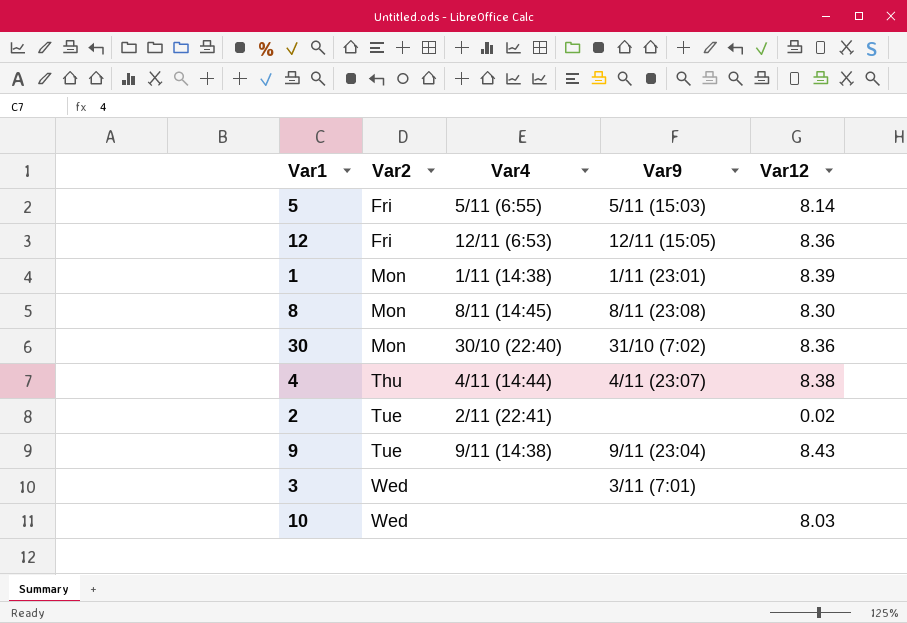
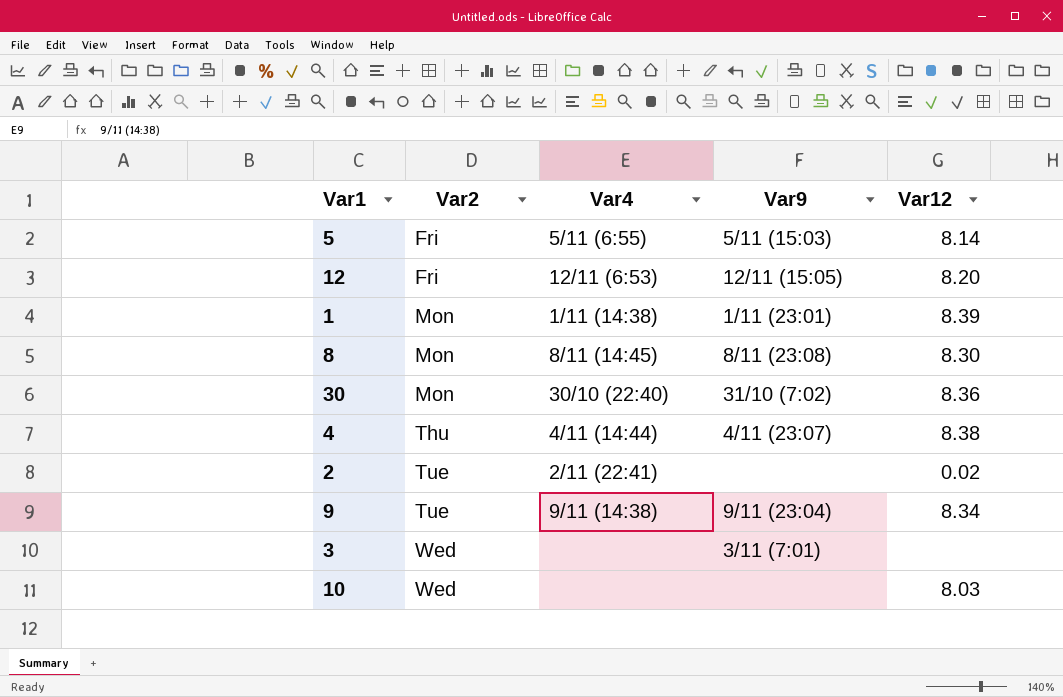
12 | Var12: 8.36 -> 8.20
9 | Var12: 8.43 -> 8.34

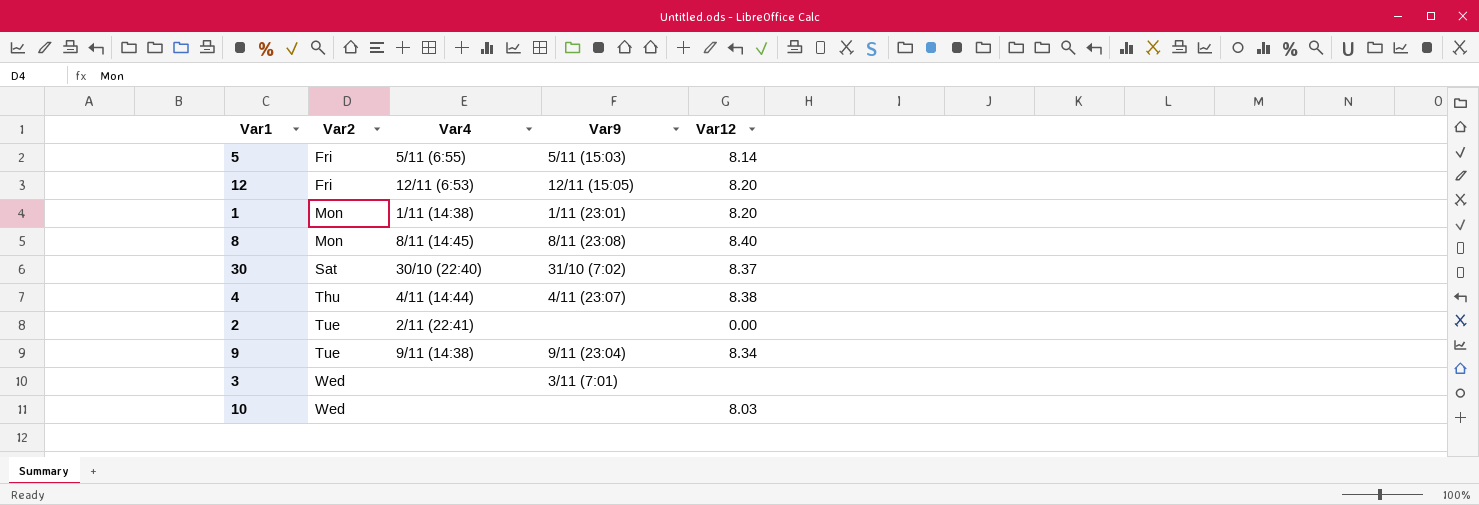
1 | Var12: 8.39 -> 8.20
8 | Var12: 8.30 -> 8.40
30 | Var2: Mon -> Sat
30 | Var12: 8.36 -> 8.37
2 | Var12: 0.02 -> 0.00

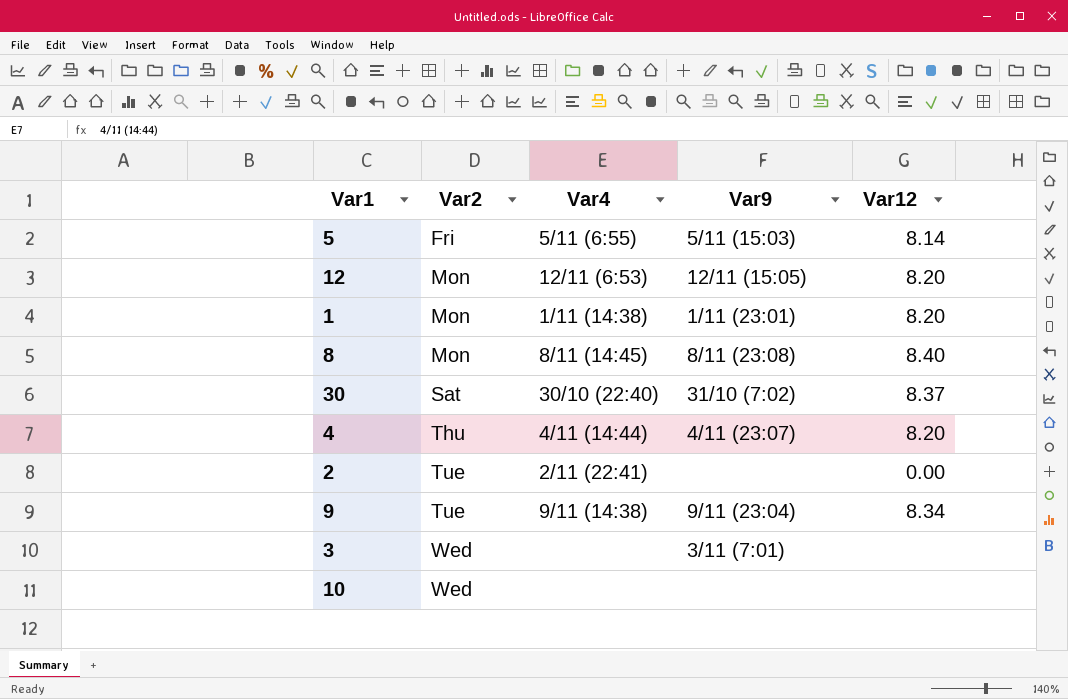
12 | Var2: Fri -> Mon
4 | Var12: 8.38 -> 8.20
10 | Var12: 8.03 -> none

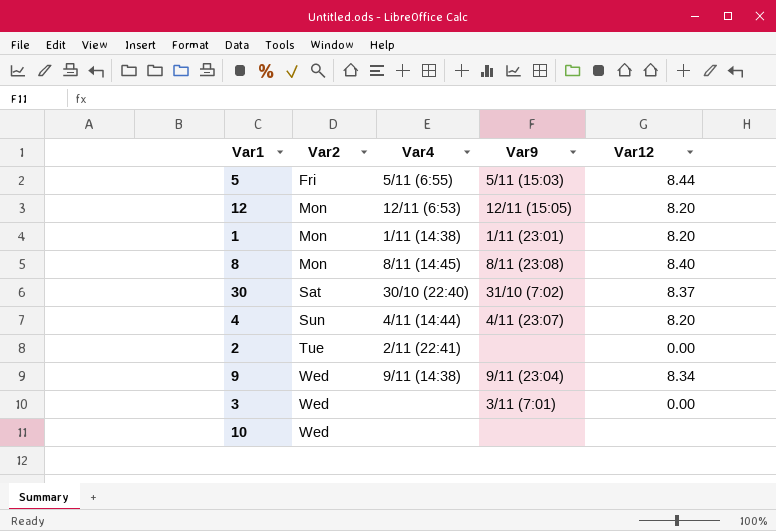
5 | Var12: 8.14 -> 8.44
4 | Var2: Thu -> Sun
9 | Var2: Tue -> Wed
3 | Var12: none -> 0.00

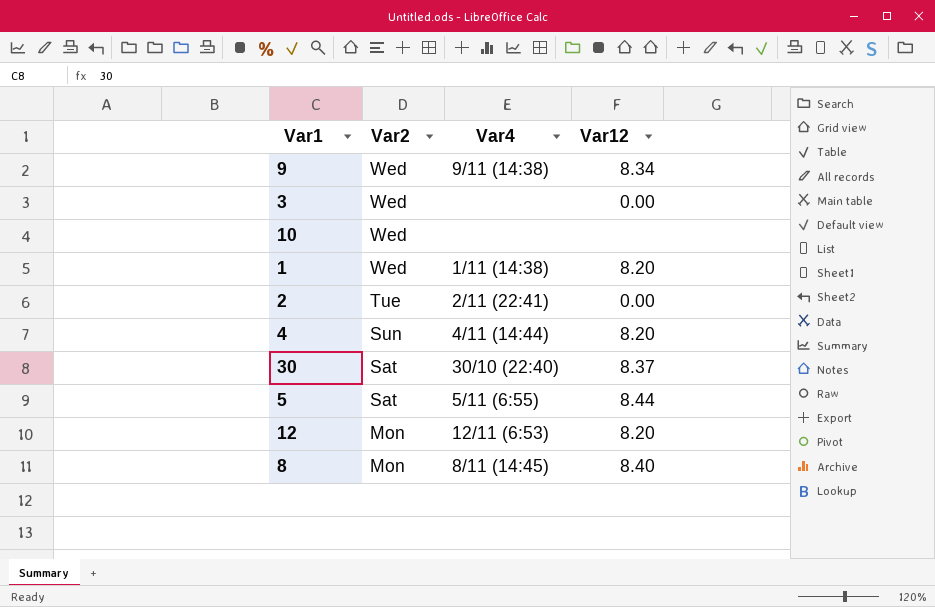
row order: Var2 ascending -> Var2 descending
column Var9 | position: 4 -> none
1 | Var2: Mon -> Wed
5 | Var2: Fri -> Sat

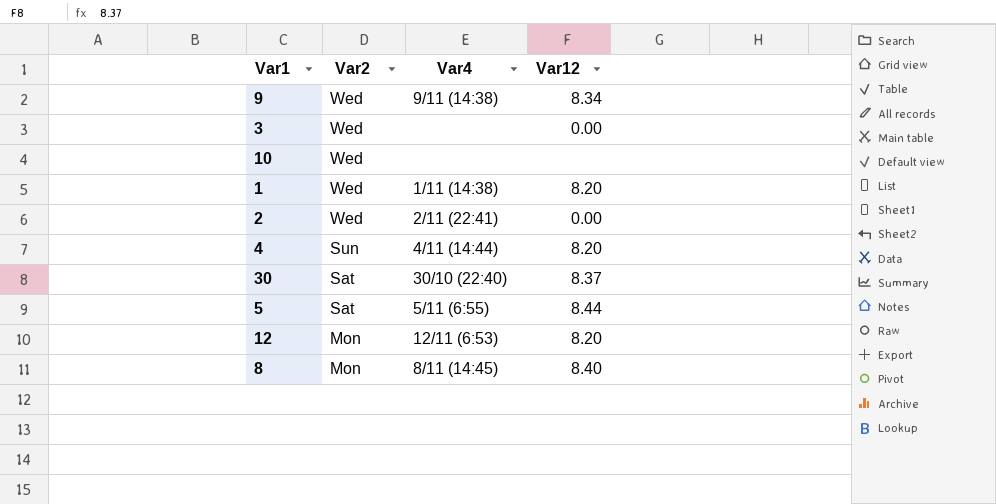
2 | Var2: Tue -> Wed

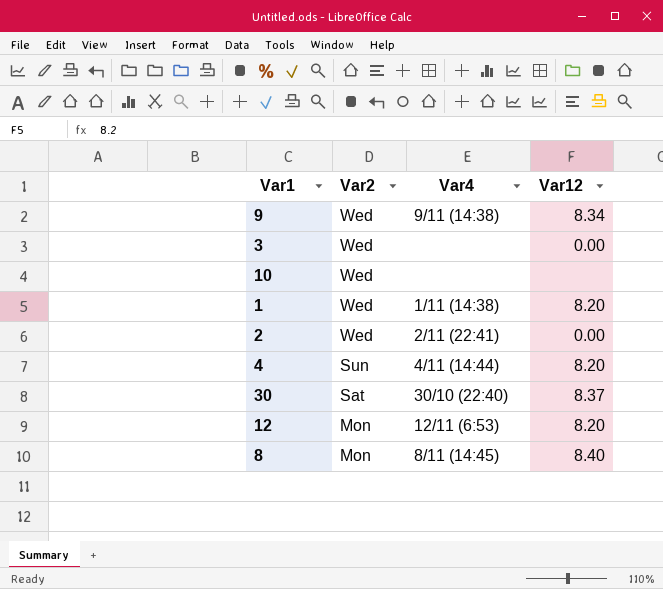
row 5: Sat | 5/11 (6:55) | 8.44 -> none

